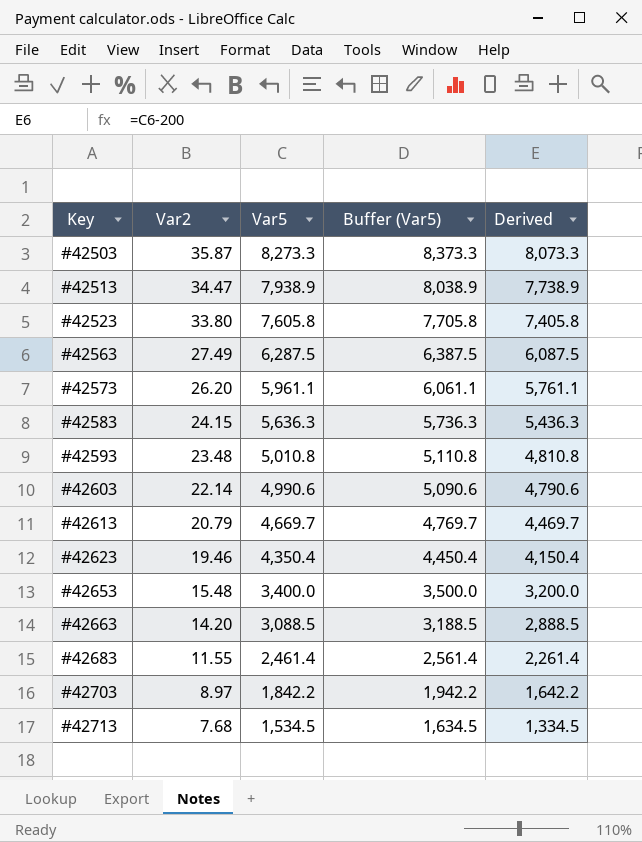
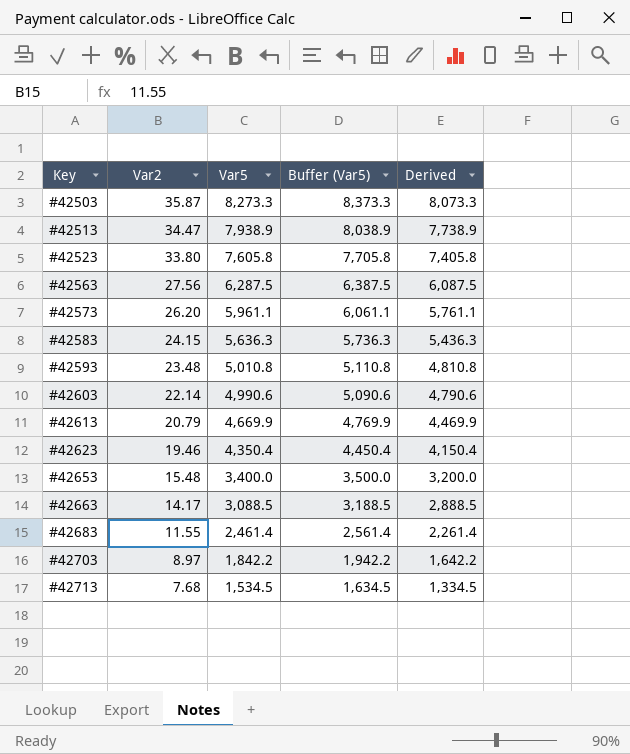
#42563 | Var2: 27.49 -> 27.56
#42613 | Var5: 4,669.7 -> 4,669.9
#42613 | Buffer (Var5): 4,769.7 -> 4,769.9
#42613 | Derived: 4,469.7 -> 4,469.9
#42663 | Var2: 14.20 -> 14.17

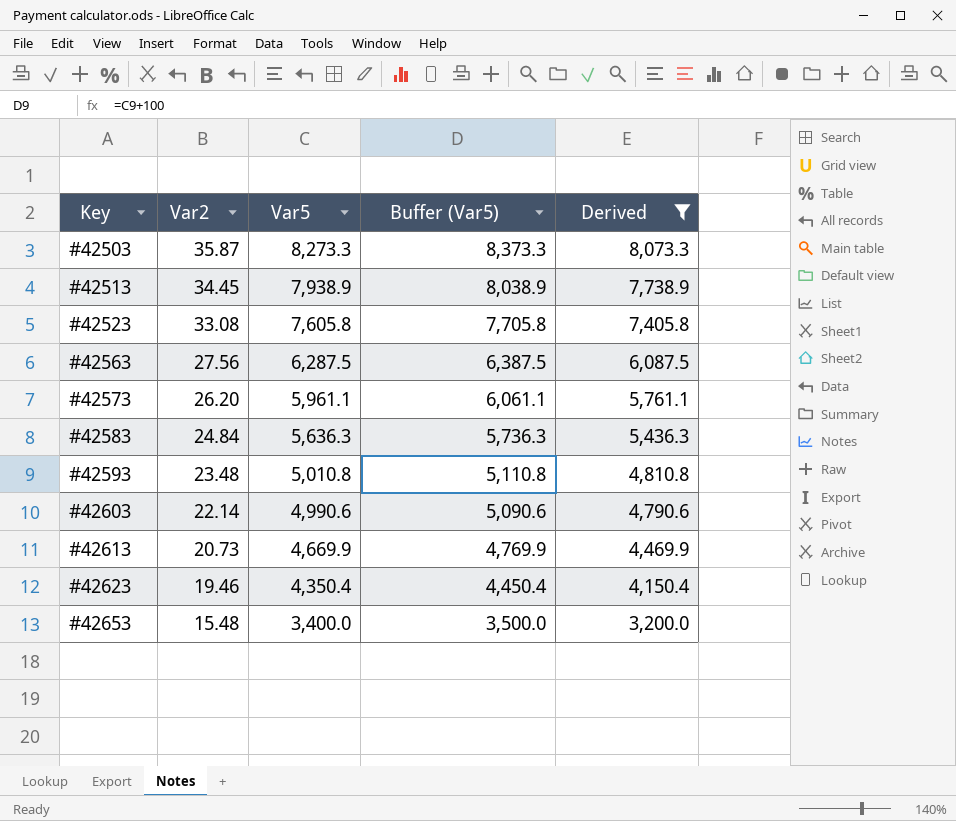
filter: none -> Derived >= 3,200.0
#42513 | Var2: 34.47 -> 34.45
#42523 | Var2: 33.80 -> 33.08
#42583 | Var2: 24.15 -> 24.84
#42613 | Var2: 20.79 -> 20.73

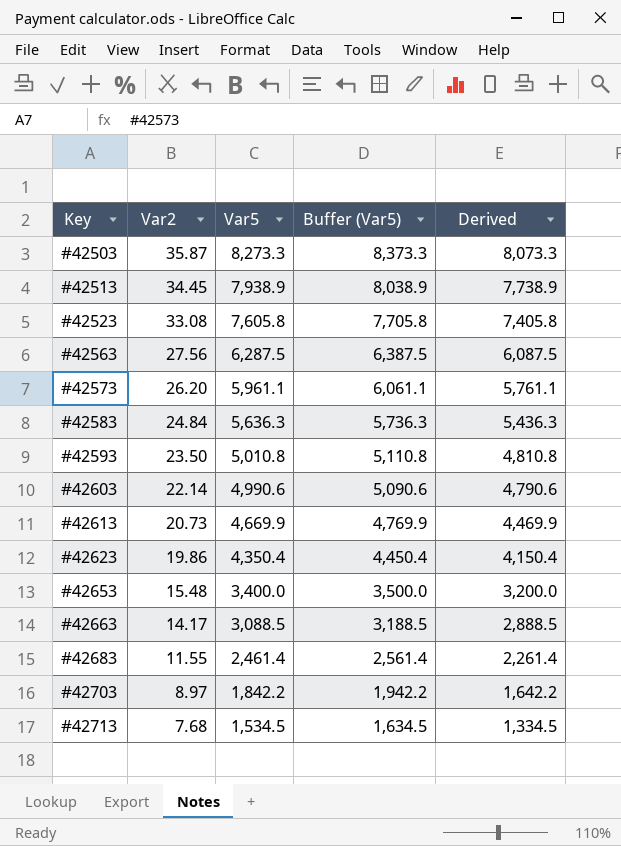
filter: Derived >= 3,200.0 -> none
#42593 | Var2: 23.48 -> 23.50
#42623 | Var2: 19.46 -> 19.86

